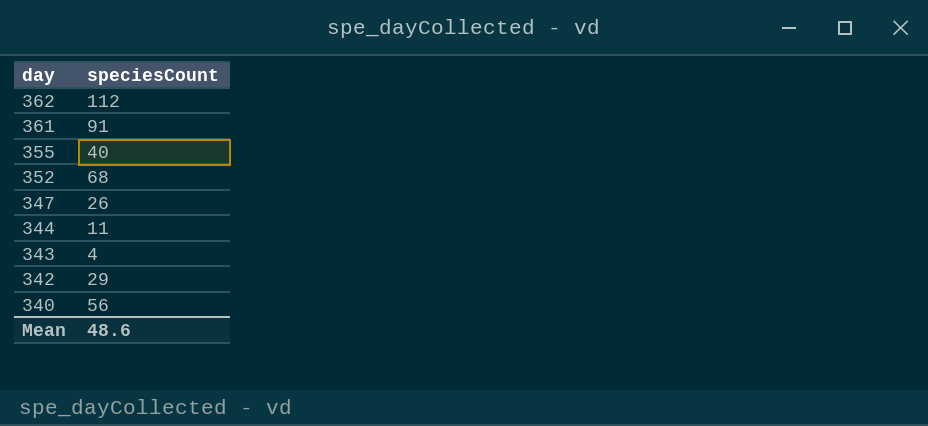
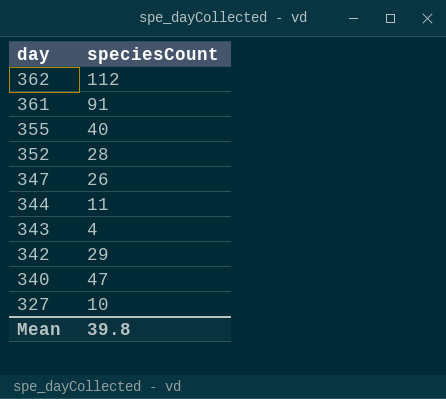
352 | speciesCount: 68 -> 28
340 | speciesCount: 56 -> 47
row 327: none -> 10
Mean | speciesCount: 48.6 -> 39.8

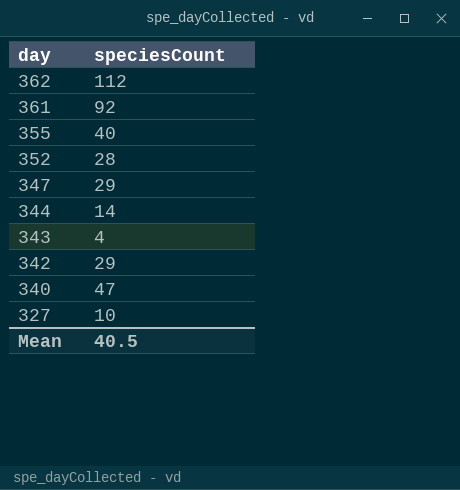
361 | speciesCount: 91 -> 92
347 | speciesCount: 26 -> 29
344 | speciesCount: 11 -> 14
Mean | speciesCount: 39.8 -> 40.5

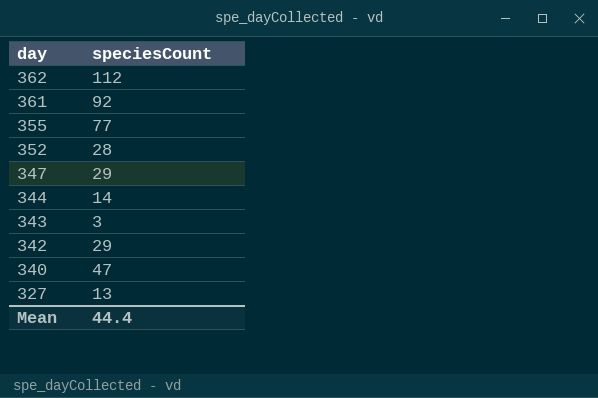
355 | speciesCount: 40 -> 77
343 | speciesCount: 4 -> 3
327 | speciesCount: 10 -> 13
Mean | speciesCount: 40.5 -> 44.4

